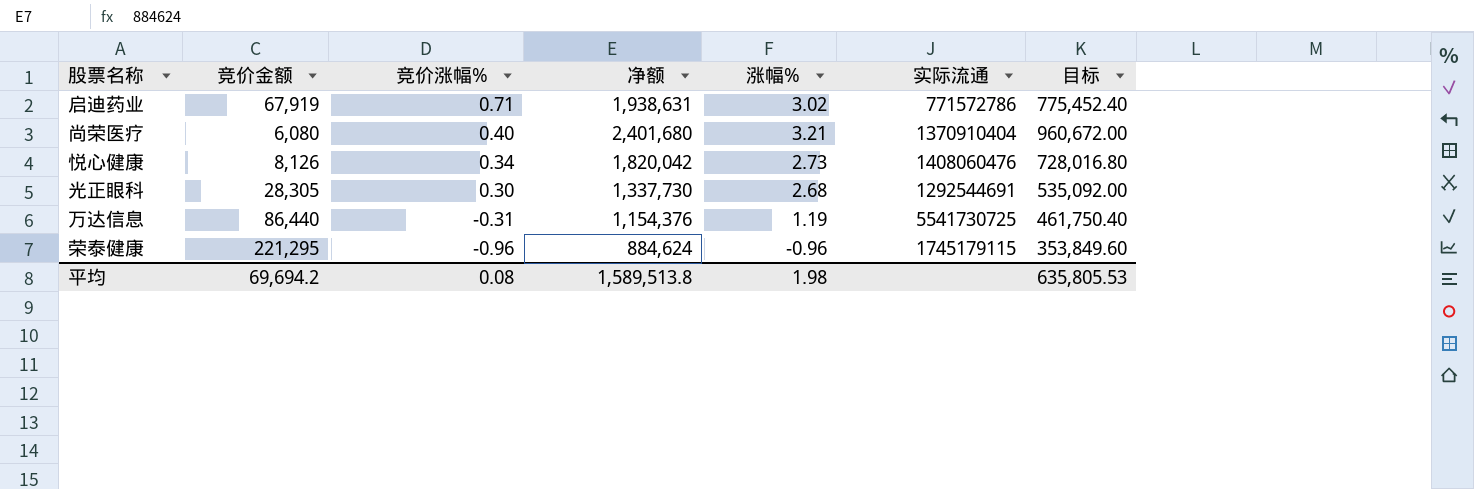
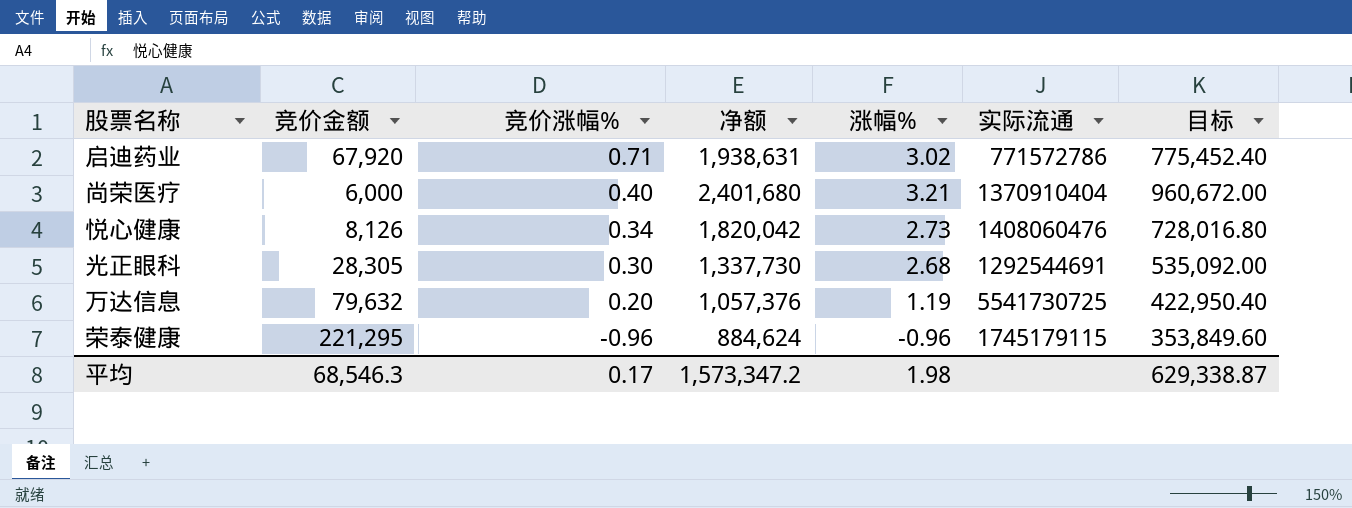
启迪药业 | 竞价金额: 67,919 -> 67,920
尚荣医疗 | 竞价金额: 6,080 -> 6,000
万达信息 | 竞价金额: 86,440 -> 79,632
万达信息 | 竞价涨幅%: -0.31 -> 0.20
万达信息 | 净额: 1,154,376 -> 1,057,376
万达信息 | 目标: 461,750.40 -> 422,950.40
平均 | 竞价金额: 69,694.2 -> 68,546.3
平均 | 竞价涨幅%: 0.08 -> 0.17
平均 | 净额: 1,589,513.8 -> 1,573,347.2
平均 | 目标: 635,805.53 -> 629,338.87

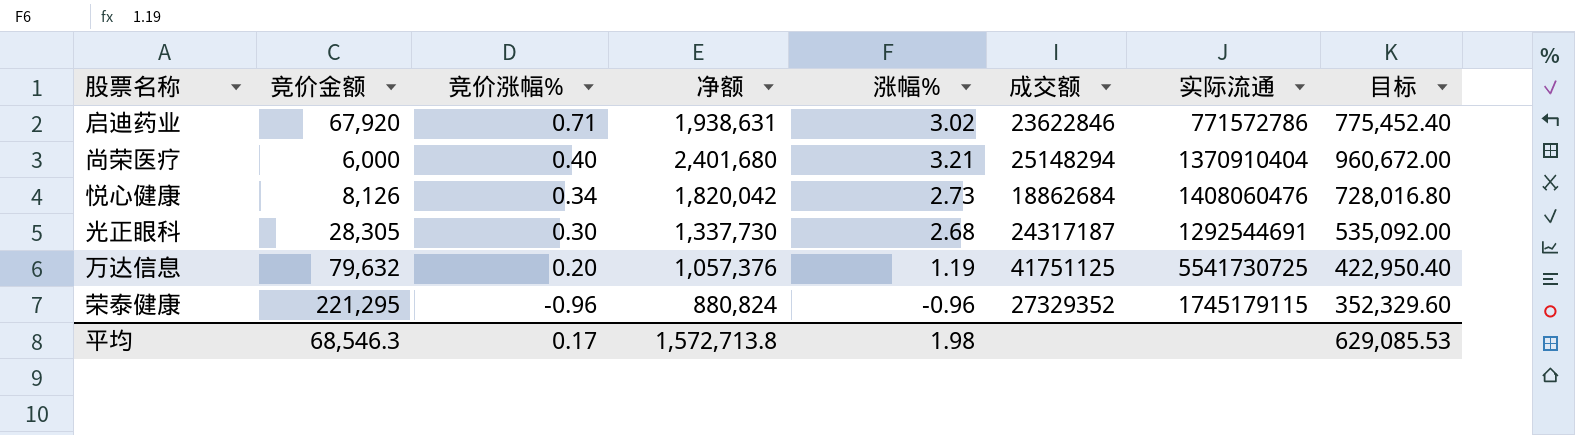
column 成交额 | position: none -> 6
荣泰健康 | 净额: 884,624 -> 880,824
荣泰健康 | 目标: 353,849.60 -> 352,329.60
平均 | 净额: 1,573,347.2 -> 1,572,713.8
平均 | 目标: 629,338.87 -> 629,085.53

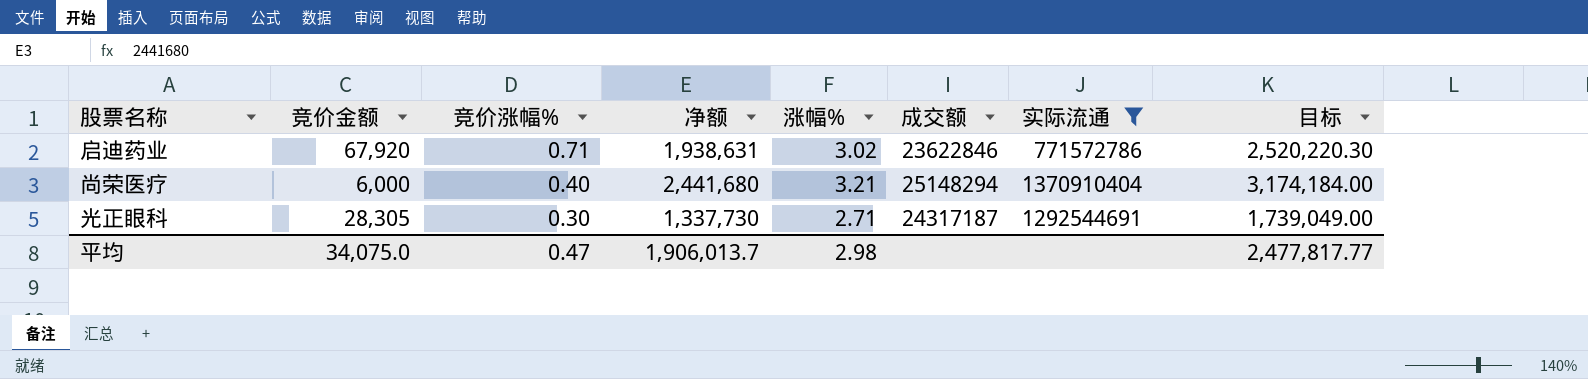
filter: none -> 实际流通 <= 1370910404
column 目标 | formula: [净额] * 0.4 -> [净额] * 1.3
尚荣医疗 | 净额: 2,401,680 -> 2,441,680
光正眼科 | 涨幅%: 2.68 -> 2.71
平均 | 竞价金额: 68,546.3 -> 34,075.0
平均 | 竞价涨幅%: 0.17 -> 0.47
平均 | 净额: 1,572,713.8 -> 1,906,013.7
平均 | 涨幅%: 1.98 -> 2.98
平均 | 目标: 629,085.53 -> 2,477,817.77

